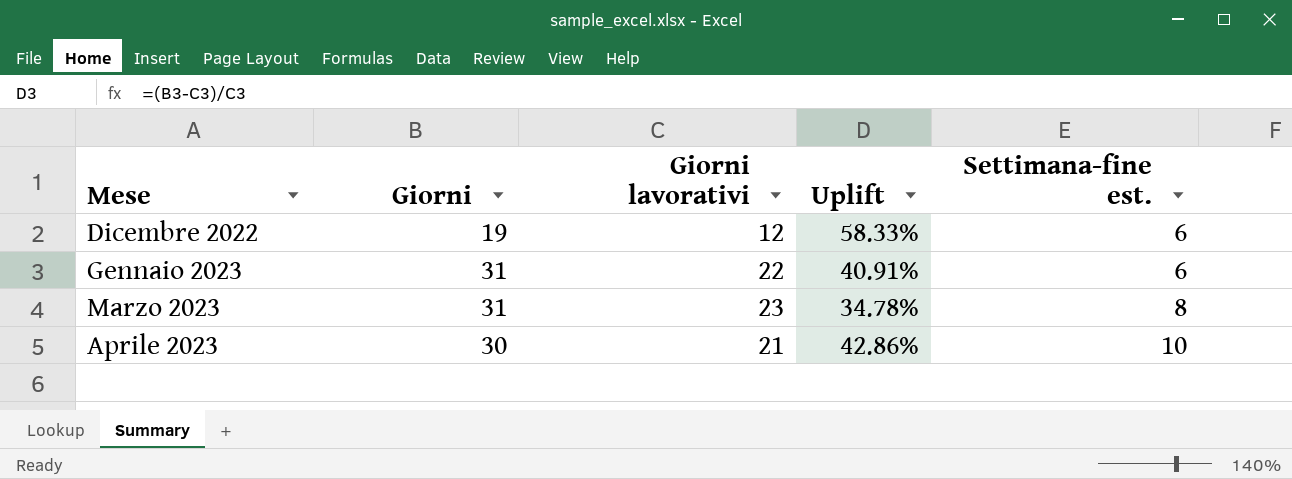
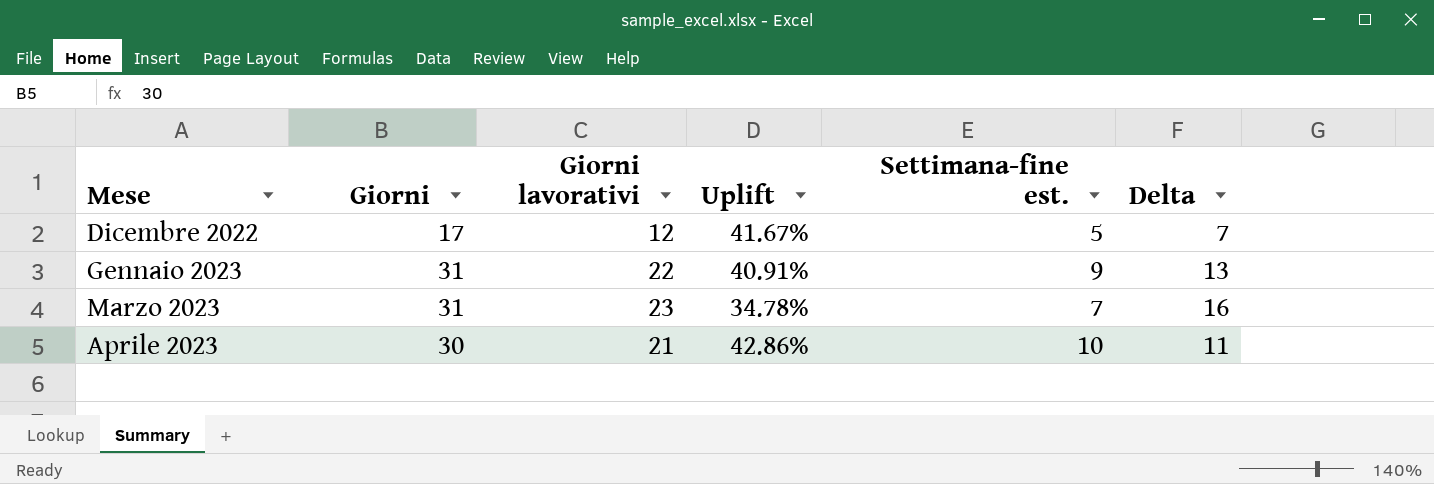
column Delta | formula: none -> [Giorni lavorativi] - [Settimana-fine est.]
Dicembre 2022 | Giorni: 19 -> 17
Dicembre 2022 | Uplift: 58.33% -> 41.67%
Dicembre 2022 | Settimana-fine est.: 6 -> 5
Gennaio 2023 | Settimana-fine est.: 6 -> 9
Marzo 2023 | Settimana-fine est.: 8 -> 7

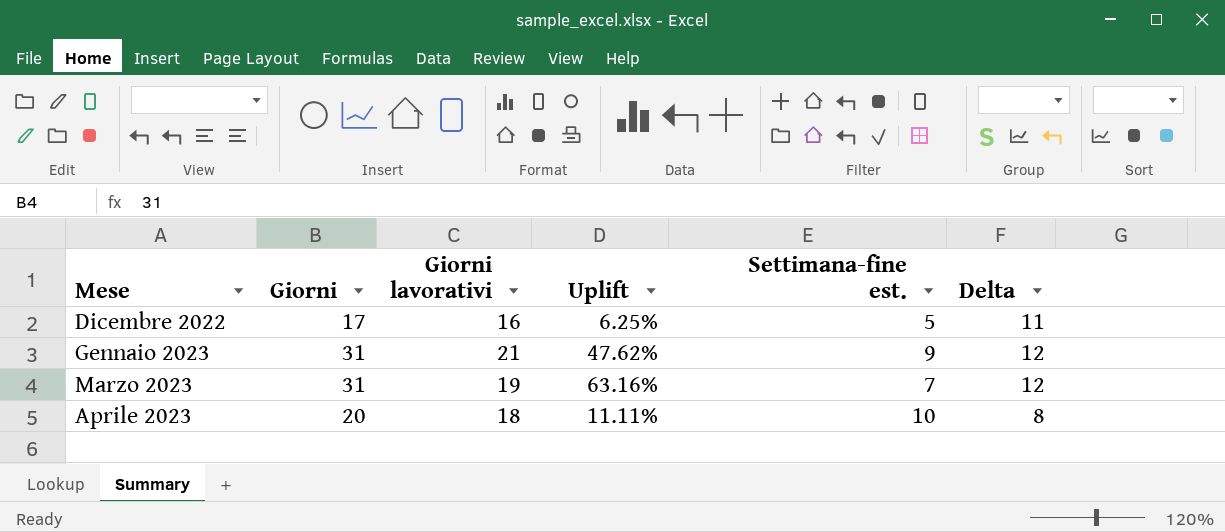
Dicembre 2022 | Giorni lavorativi: 12 -> 16
Dicembre 2022 | Uplift: 41.67% -> 6.25%
Dicembre 2022 | Delta: 7 -> 11
Gennaio 2023 | Giorni lavorativi: 22 -> 21
Gennaio 2023 | Uplift: 40.91% -> 47.62%
Gennaio 2023 | Delta: 13 -> 12
Marzo 2023 | Giorni lavorativi: 23 -> 19
Marzo 2023 | Uplift: 34.78% -> 63.16%
Marzo 2023 | Delta: 16 -> 12
Aprile 2023 | Giorni: 30 -> 20
Aprile 2023 | Giorni lavorativi: 21 -> 18
Aprile 2023 | Uplift: 42.86% -> 11.11%
Aprile 2023 | Delta: 11 -> 8

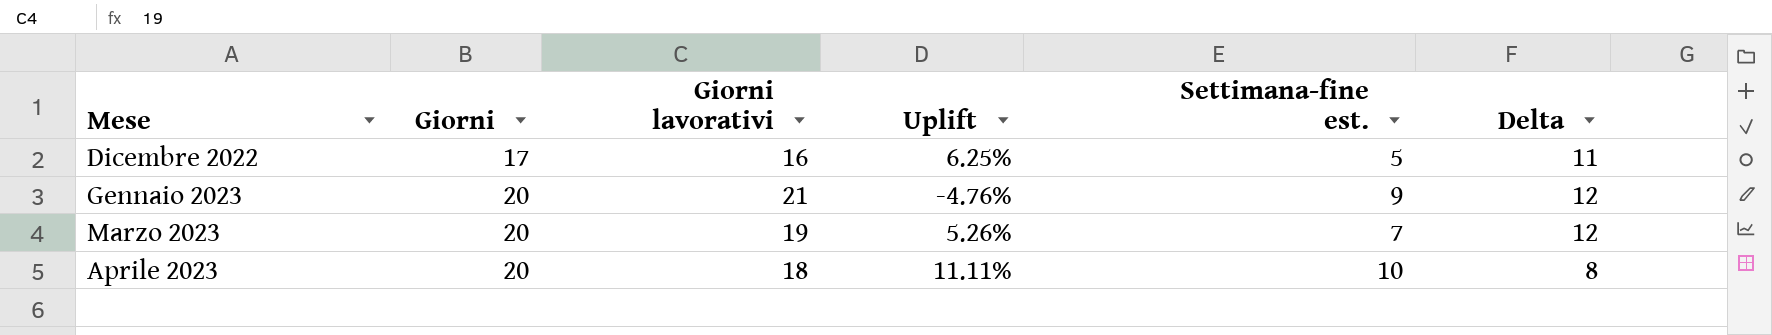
Gennaio 2023 | Giorni: 31 -> 20
Gennaio 2023 | Uplift: 47.62% -> -4.76%
Marzo 2023 | Giorni: 31 -> 20
Marzo 2023 | Uplift: 63.16% -> 5.26%

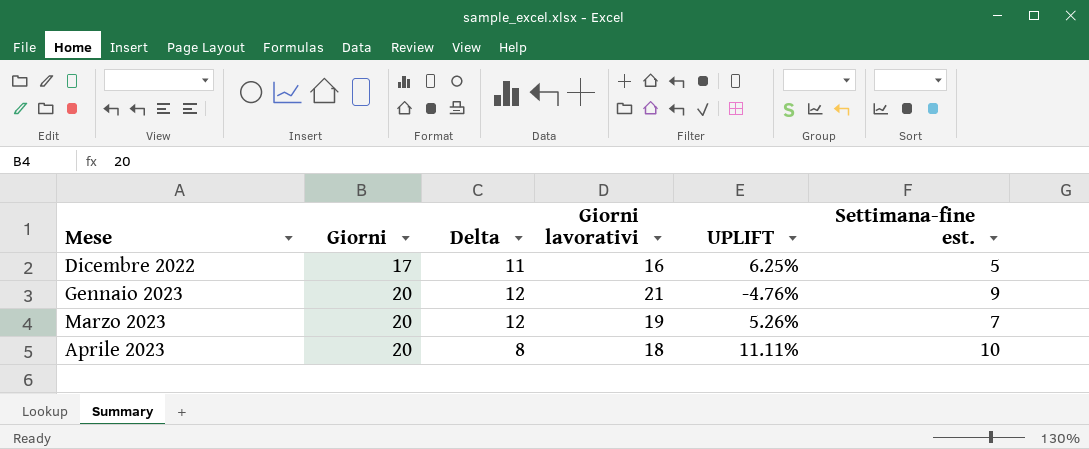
column Delta | position: 6 -> 3
column name: Uplift -> UPLIFT

